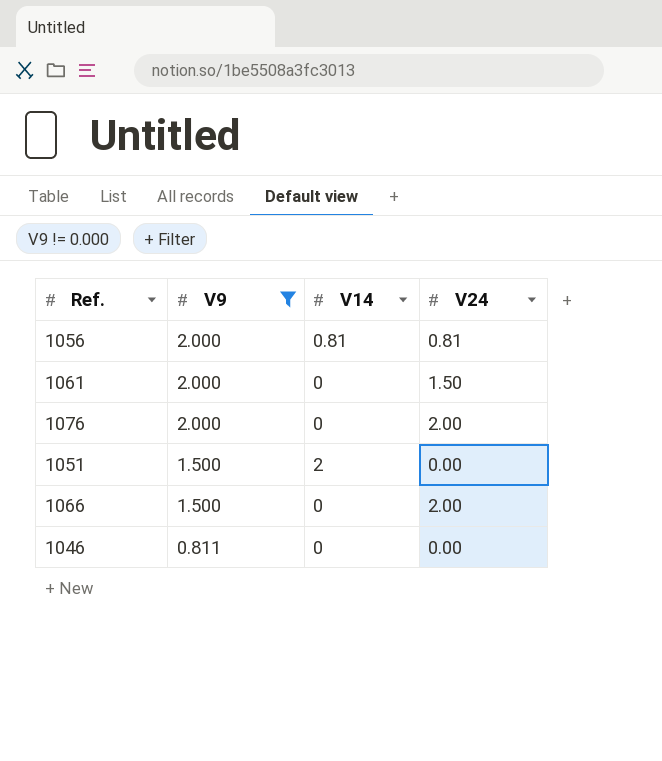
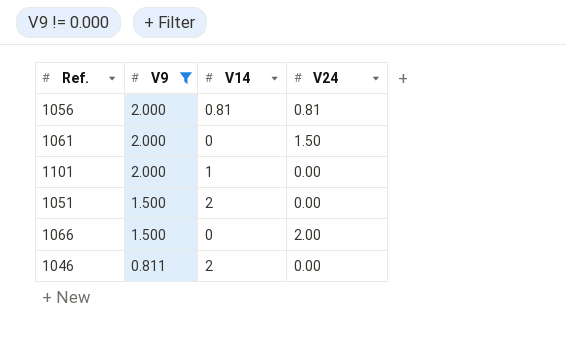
row 1076: 2.000 | 0 | 2.00 -> none
row 1101: none -> 2.000 | 1 | 0.00
1046 | V14: 0 -> 2

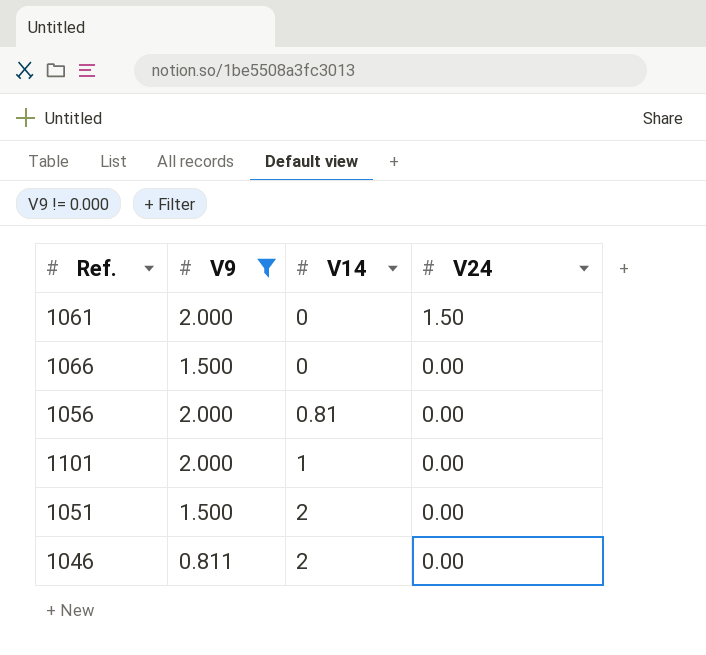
row order: V9 descending -> V14 ascending
1066 | V24: 2.00 -> 0.00
1056 | V24: 0.81 -> 0.00

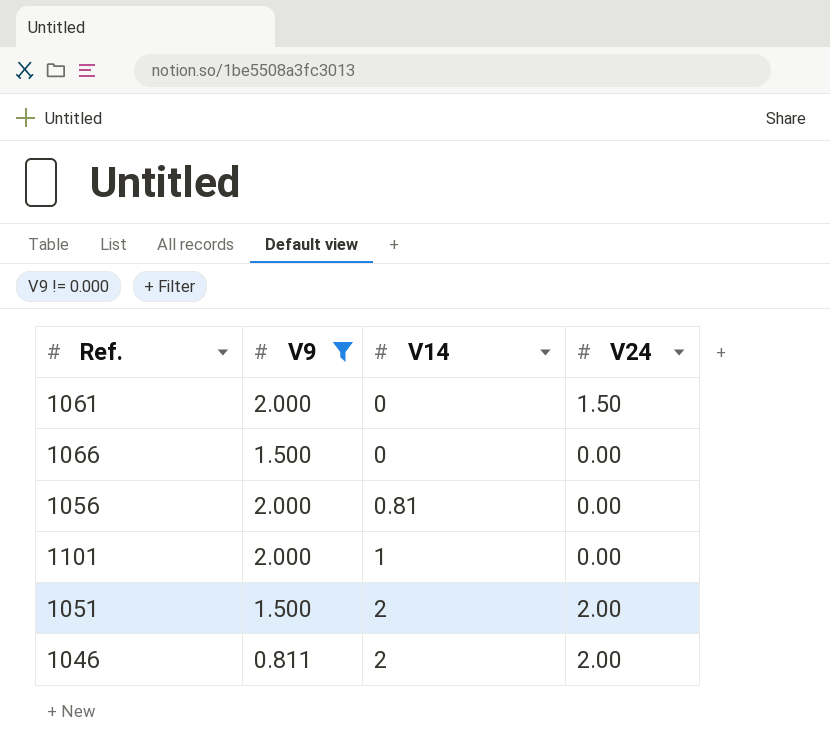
1051 | V24: 0.00 -> 2.00
1046 | V24: 0.00 -> 2.00

